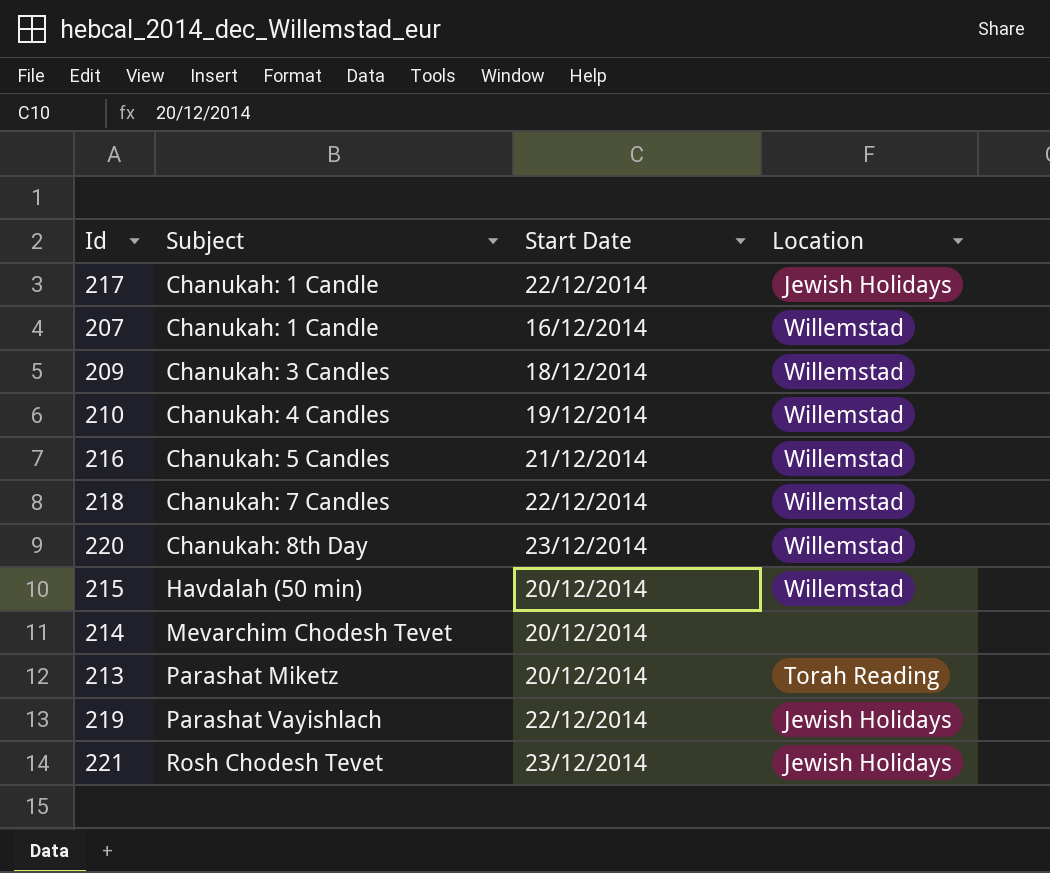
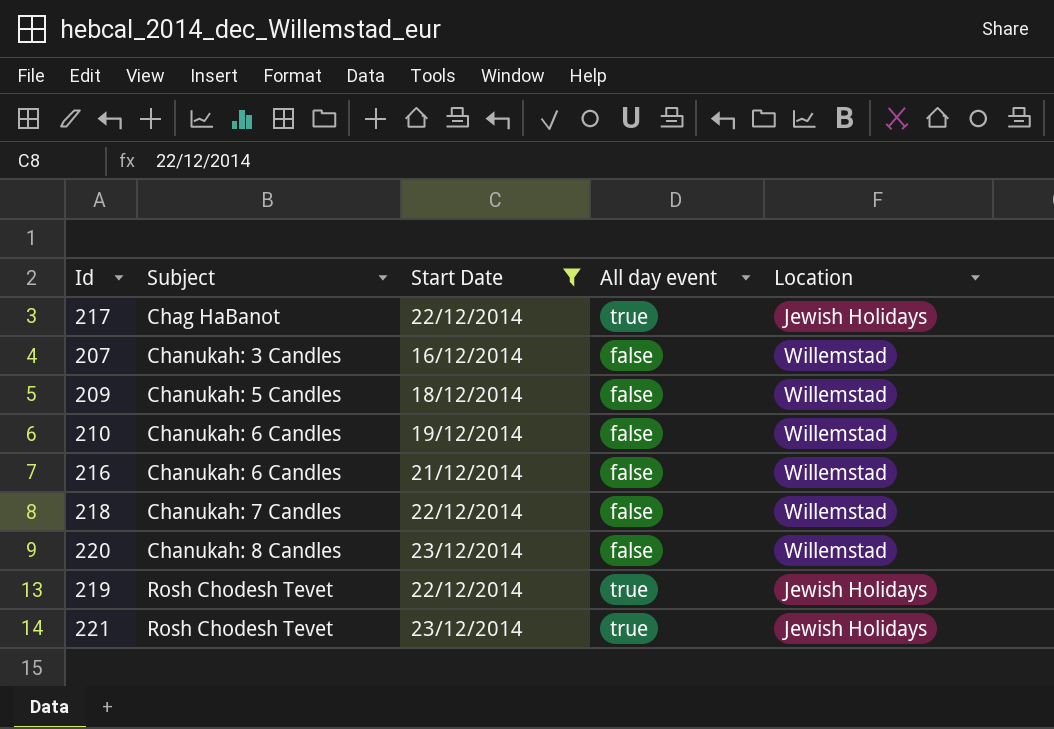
filter: none -> Start Date != 20/12/2014
column All day event | position: none -> 4
217 | Subject: Chanukah: 1 Candle -> Chag HaBanot
207 | Subject: Chanukah: 1 Candle -> Chanukah: 3 Candles
209 | Subject: Chanukah: 3 Candles -> Chanukah: 5 Candles
210 | Subject: Chanukah: 4 Candles -> Chanukah: 6 Candles
216 | Subject: Chanukah: 5 Candles -> Chanukah: 6 Candles
220 | Subject: Chanukah: 8th Day -> Chanukah: 8 Candles
219 | Subject: Parashat Vayishlach -> Rosh Chodesh Tevet

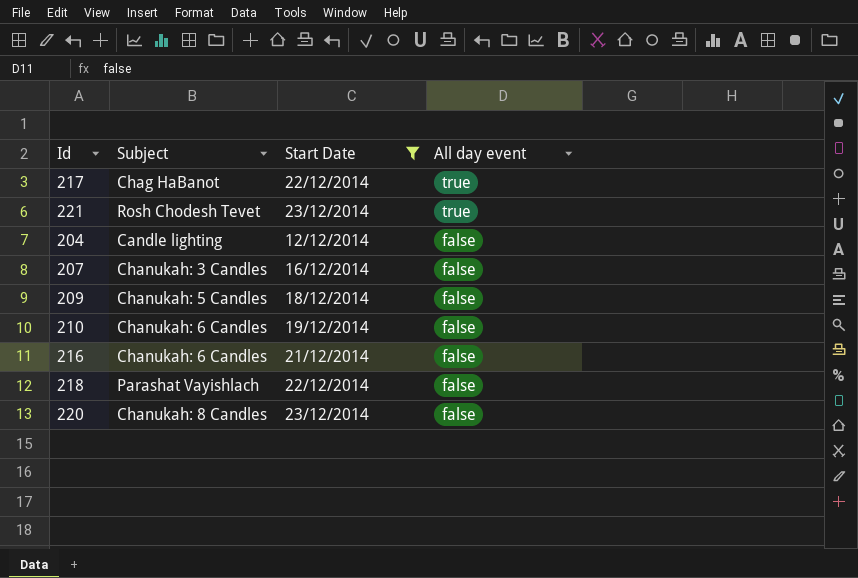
row order: Subject ascending -> All day event descending
column Location | position: 5 -> none
row 219: Rosh Chodesh Tevet | 22/12/2014 | true | Jewish Holidays -> none
row 204: none -> Candle lighting | 12/12/2014 | false
218 | Subject: Chanukah: 7 Candles -> Parashat Vayishlach

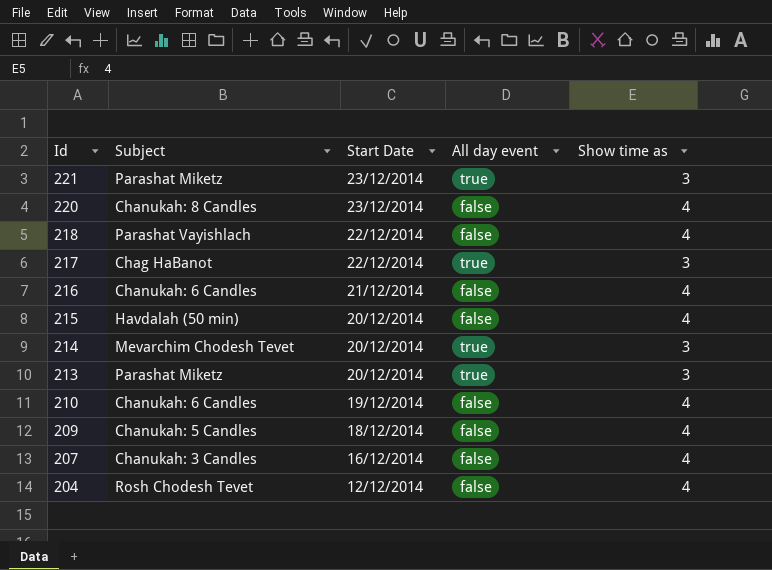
filter: Start Date != 20/12/2014 -> none
row order: All day event descending -> Id descending
column Show time as | position: none -> 5
221 | Subject: Rosh Chodesh Tevet -> Parashat Miketz
204 | Subject: Candle lighting -> Rosh Chodesh Tevet

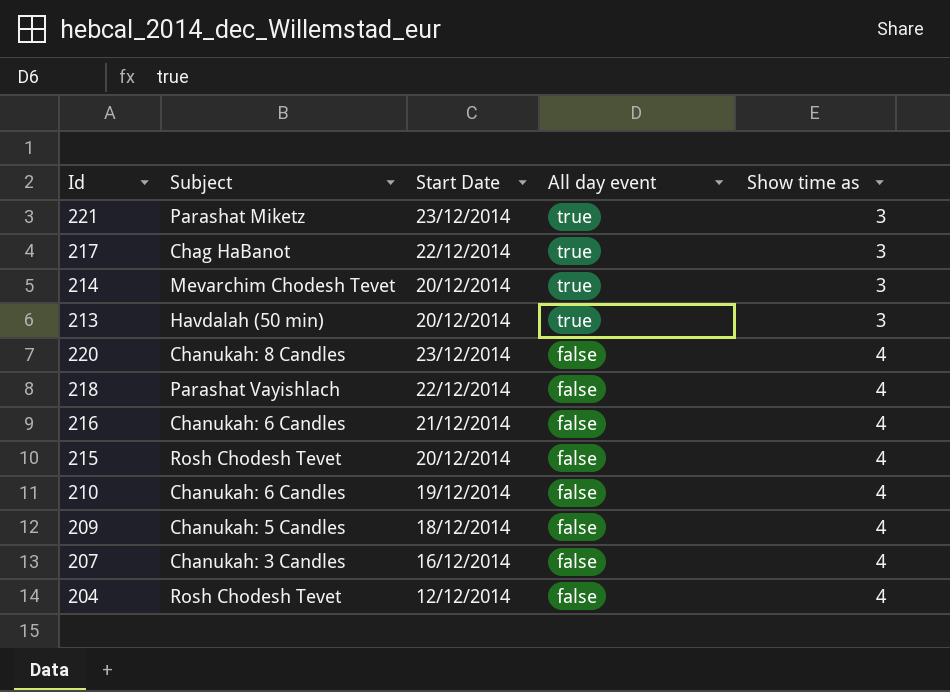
row order: Id descending -> All day event descending
213 | Subject: Parashat Miketz -> Havdalah (50 min)
215 | Subject: Havdalah (50 min) -> Rosh Chodesh Tevet

